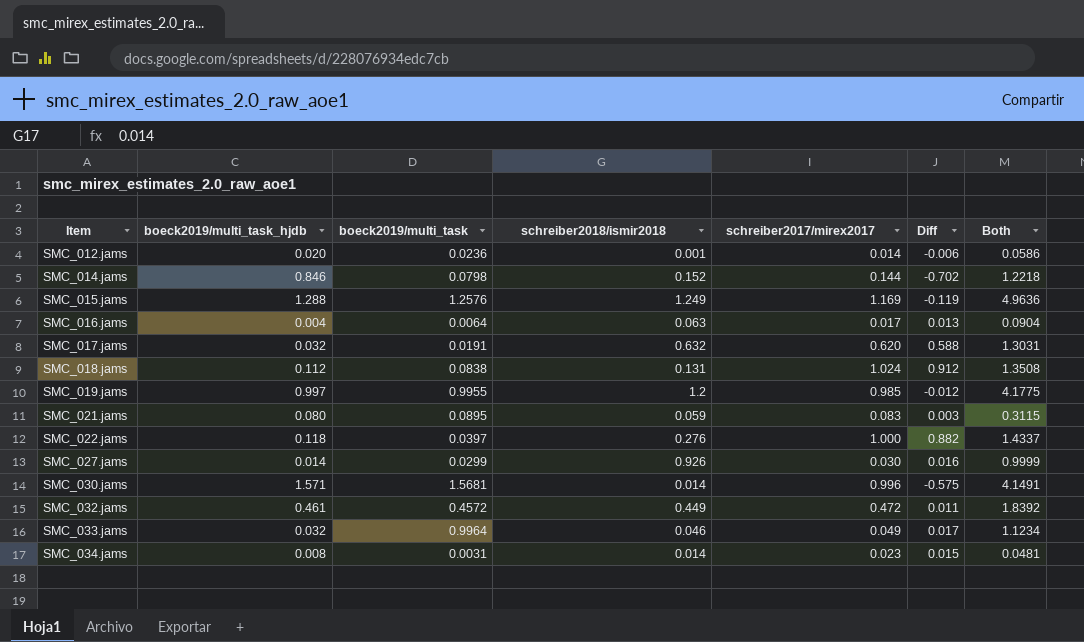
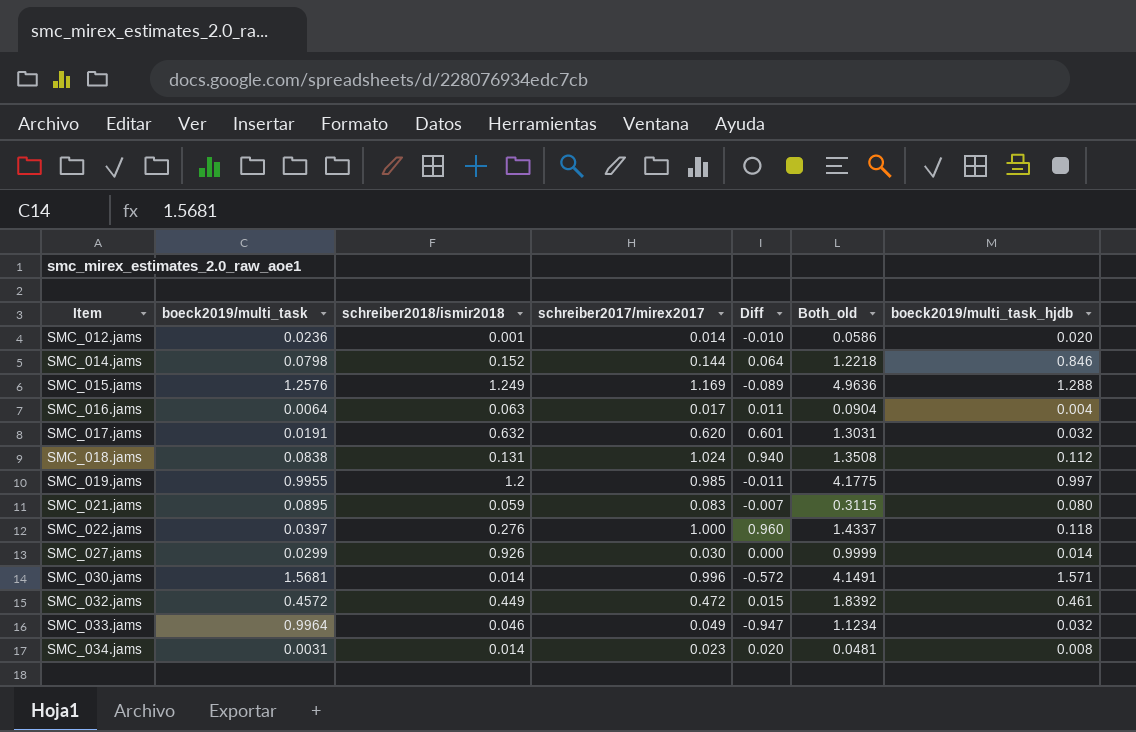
column Diff | formula: [schreiber2017/mirex2017] - [boeck2019/multi_task_hjdb] -> [schreiber2017/mirex2017] - [boeck2019/multi_task]
column name: Both -> Both_old
column boeck2019/multi_task_hjdb | position: 2 -> 7

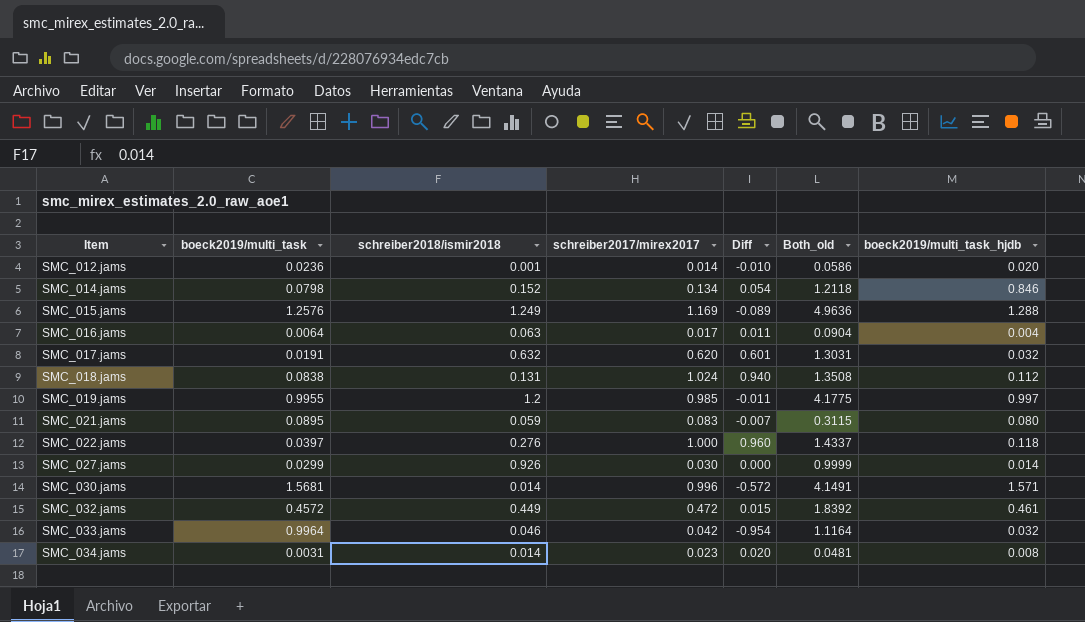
SMC_014.jams | schreiber2017/mirex2017: 0.144 -> 0.134
SMC_014.jams | Diff: 0.064 -> 0.054
SMC_014.jams | Both_old: 1.2218 -> 1.2118
SMC_033.jams | schreiber2017/mirex2017: 0.049 -> 0.042
SMC_033.jams | Diff: -0.947 -> -0.954
SMC_033.jams | Both_old: 1.1234 -> 1.1164

